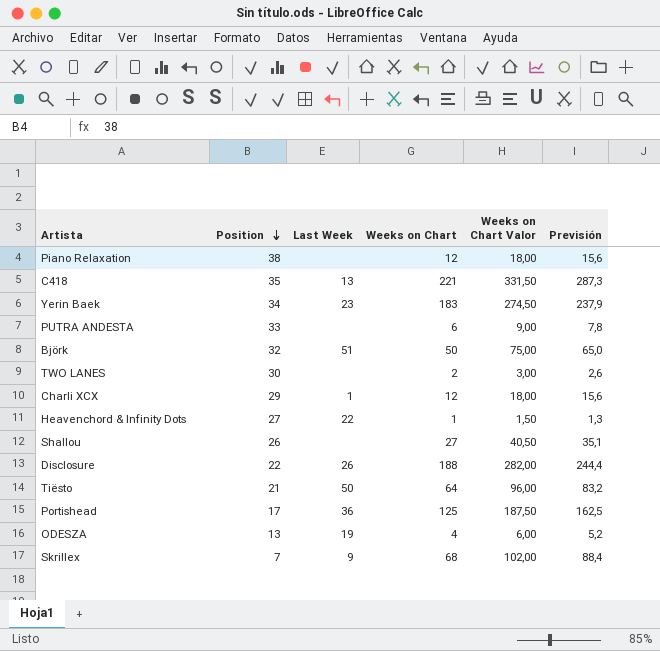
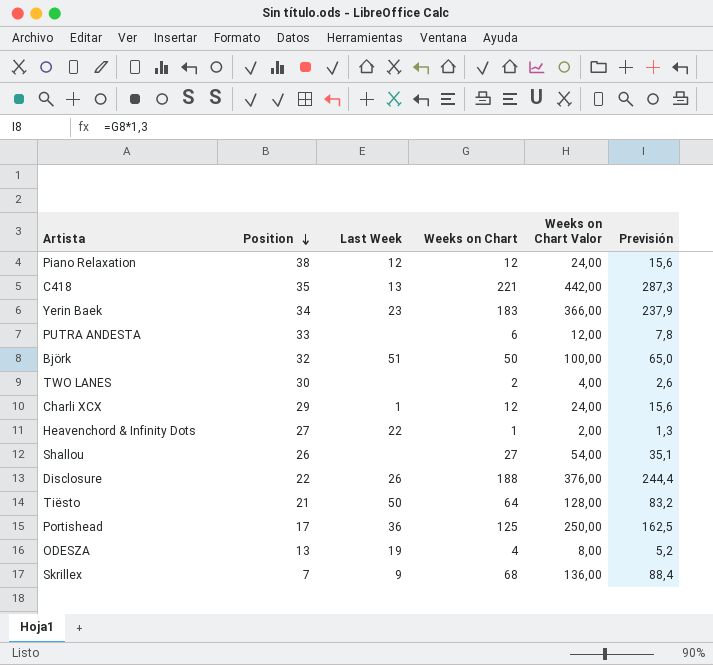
column Weeks on Chart Valor | formula: [Weeks on Chart] * 1,5 -> [Weeks on Chart] * 2
Piano Relaxation | Last Week: none -> 12

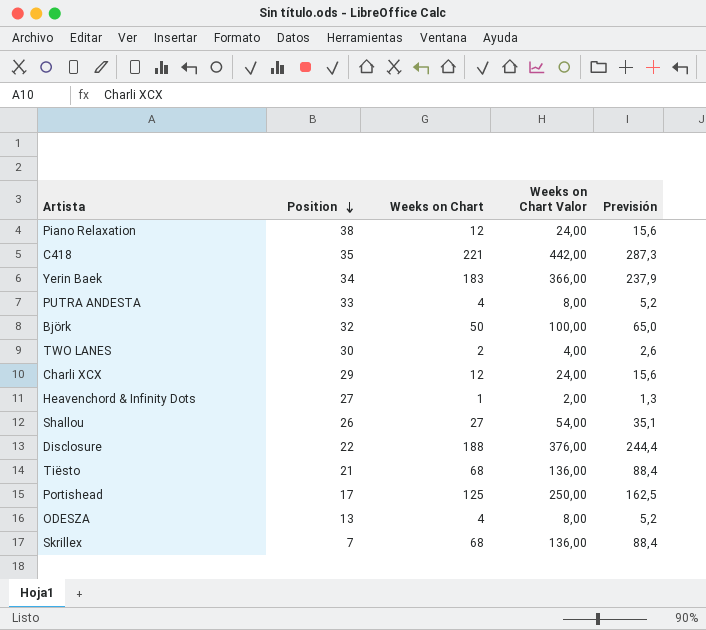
column Last Week | position: 3 -> none
PUTRA ANDESTA | Weeks on Chart: 6 -> 4
PUTRA ANDESTA | Weeks on Chart Valor: 12,00 -> 8,00
PUTRA ANDESTA | Previsión: 7,8 -> 5,2
Tiësto | Weeks on Chart: 64 -> 68
Tiësto | Weeks on Chart Valor: 128,00 -> 136,00
Tiësto | Previsión: 83,2 -> 88,4

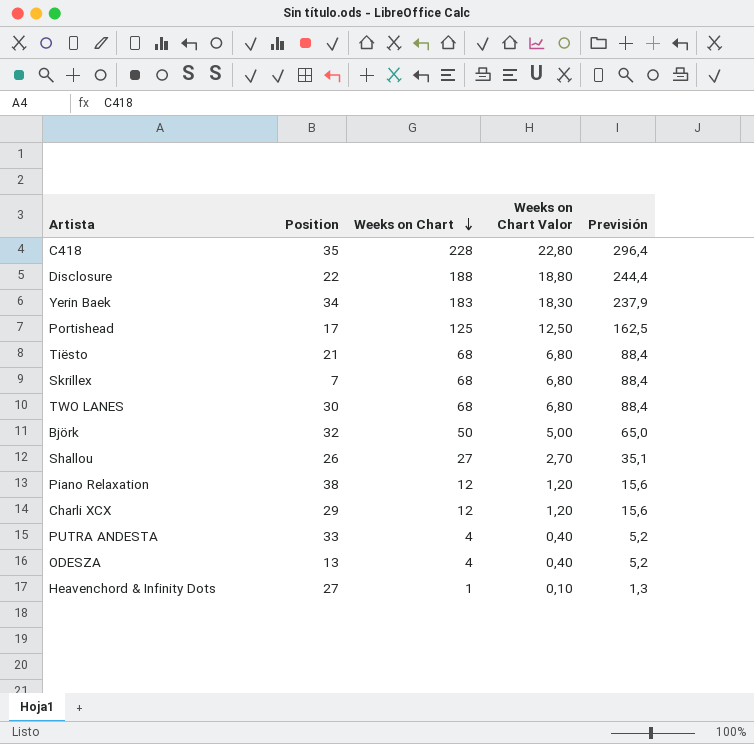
row order: Position descending -> Weeks on Chart descending
column Weeks on Chart Valor | formula: [Weeks on Chart] * 2 -> [Weeks on Chart] * 0,1
C418 | Weeks on Chart: 221 -> 228
C418 | Previsión: 287,3 -> 296,4
TWO LANES | Weeks on Chart: 2 -> 68
TWO LANES | Previsión: 2,6 -> 88,4

